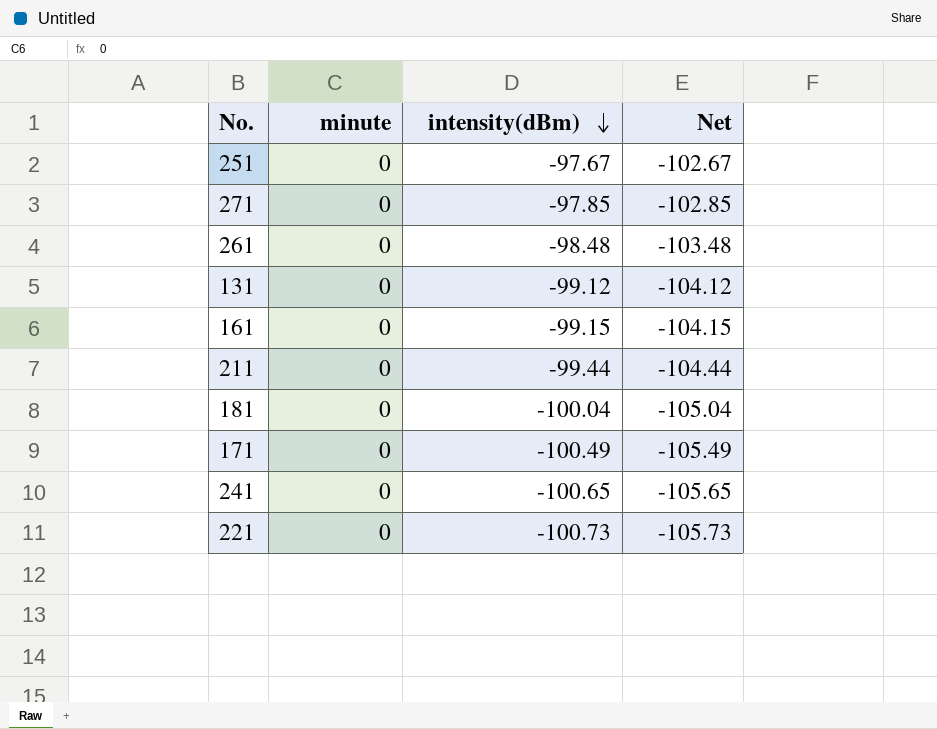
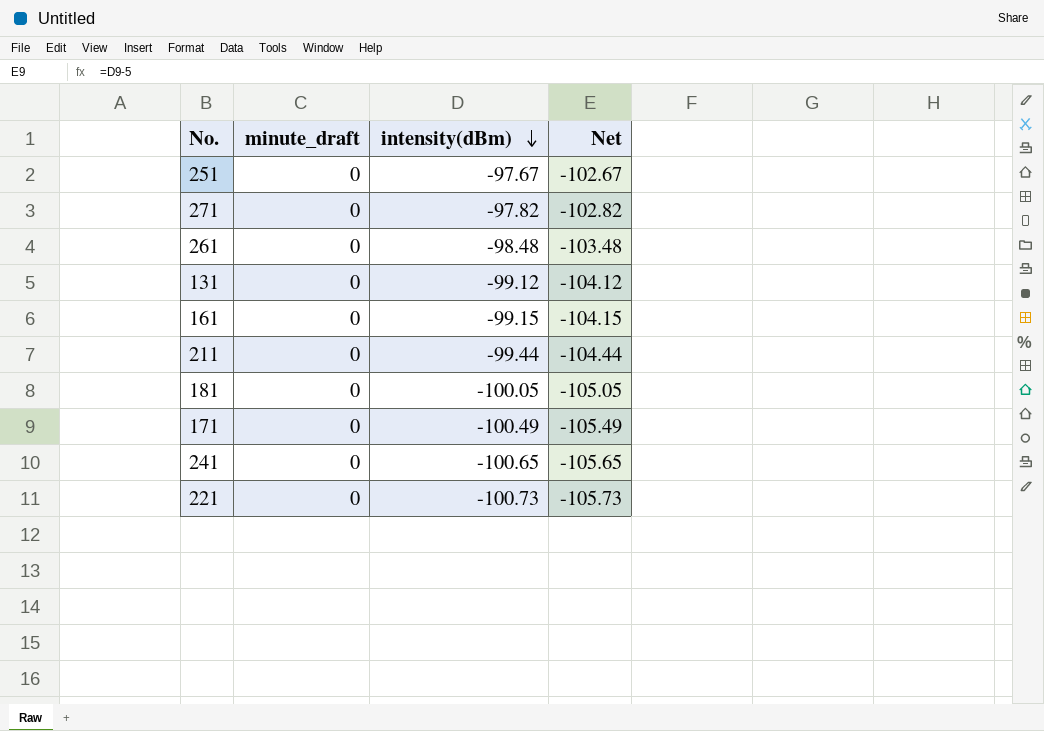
column name: minute -> minute_draft
271 | intensity(dBm): -97.85 -> -97.82
271 | Net: -102.85 -> -102.82
181 | intensity(dBm): -100.04 -> -100.05
181 | Net: -105.04 -> -105.05

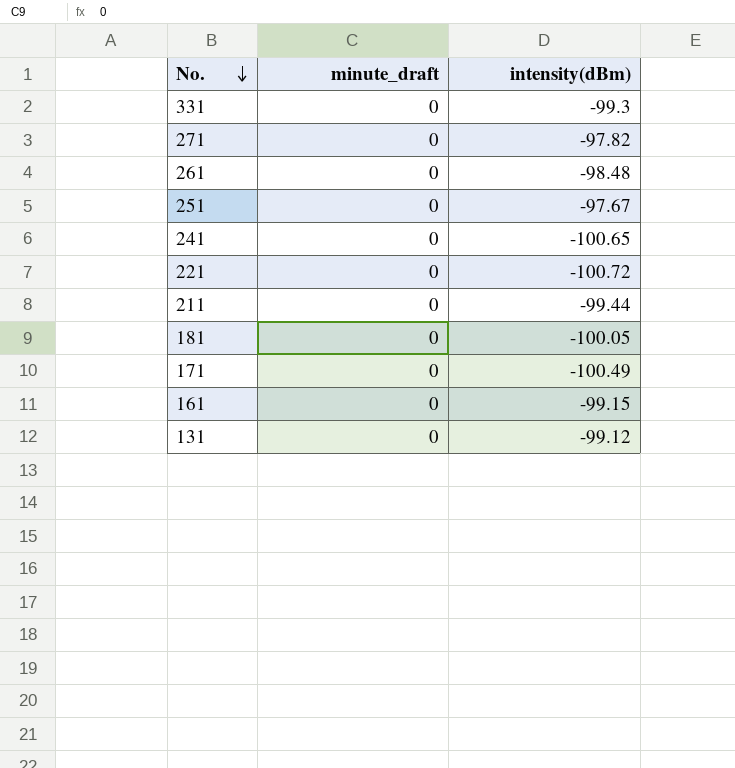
row order: intensity(dBm) descending -> No. descending
column Net | formula: [intensity(dBm)] - 5 -> none
row 331: none -> 0 | -99.3
221 | intensity(dBm): -100.73 -> -100.72

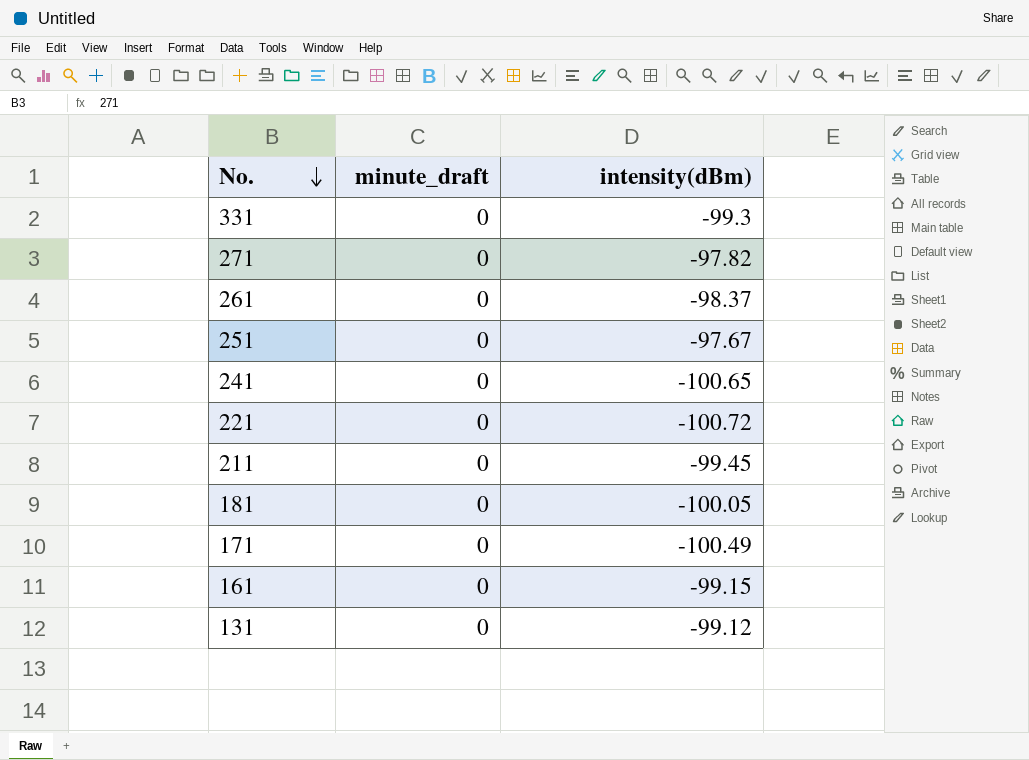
261 | intensity(dBm): -98.48 -> -98.37
211 | intensity(dBm): -99.44 -> -99.45

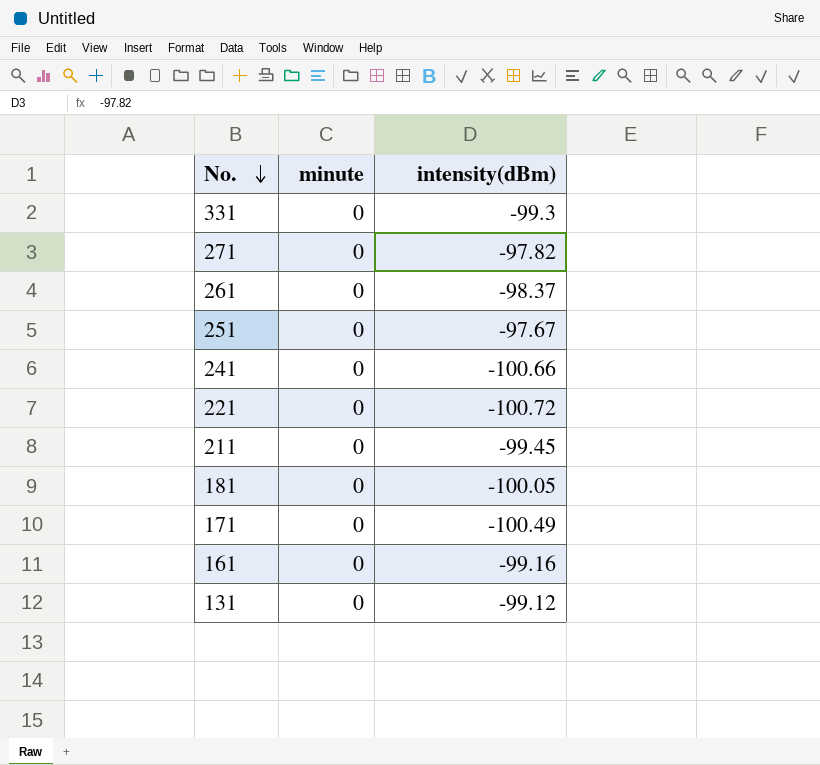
column name: minute_draft -> minute
241 | intensity(dBm): -100.65 -> -100.66
161 | intensity(dBm): -99.15 -> -99.16

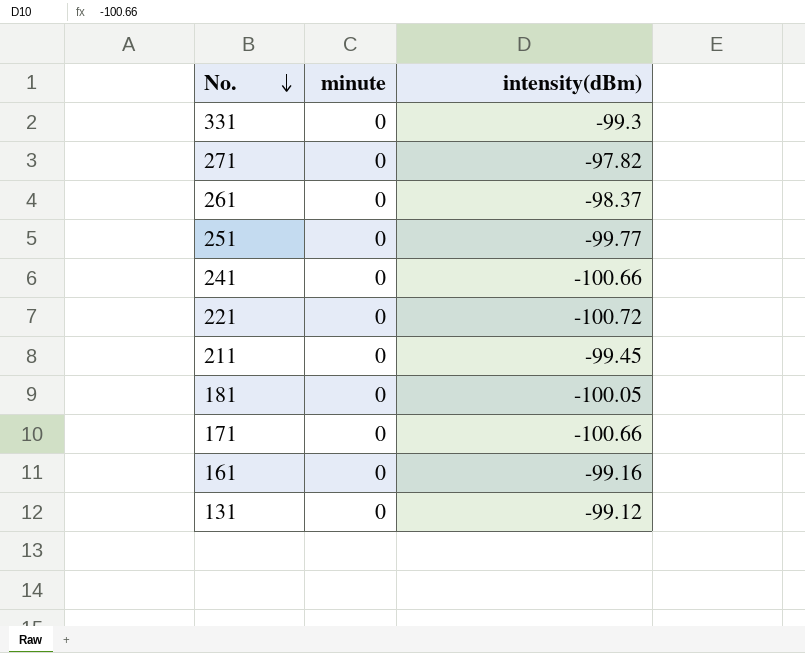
251 | intensity(dBm): -97.67 -> -99.77
171 | intensity(dBm): -100.49 -> -100.66

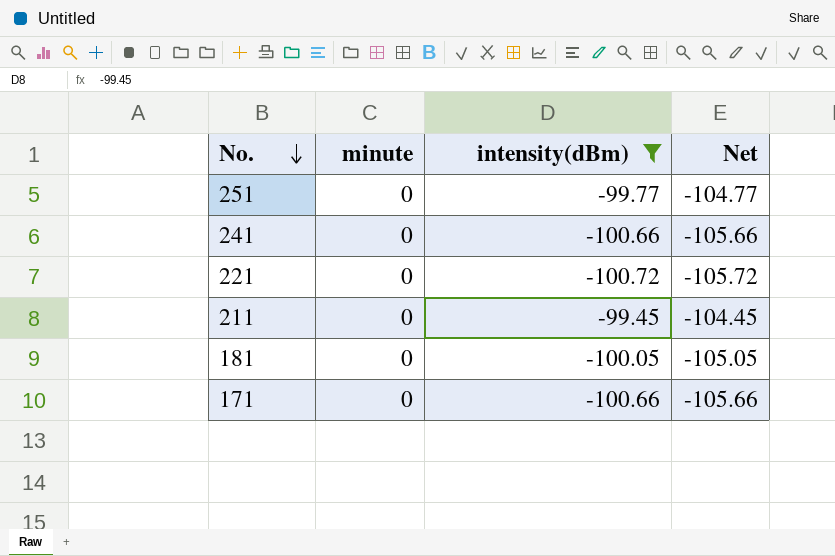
filter: none -> intensity(dBm) <= -99.45
column Net | formula: none -> [intensity(dBm)] - 5

